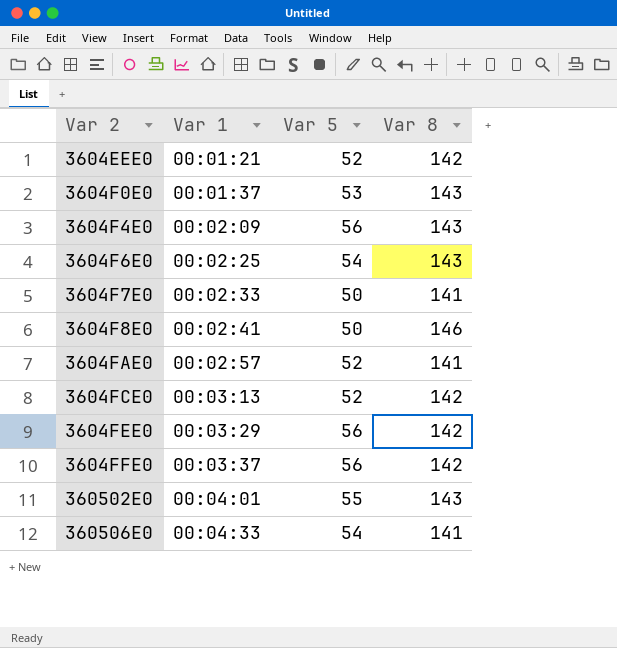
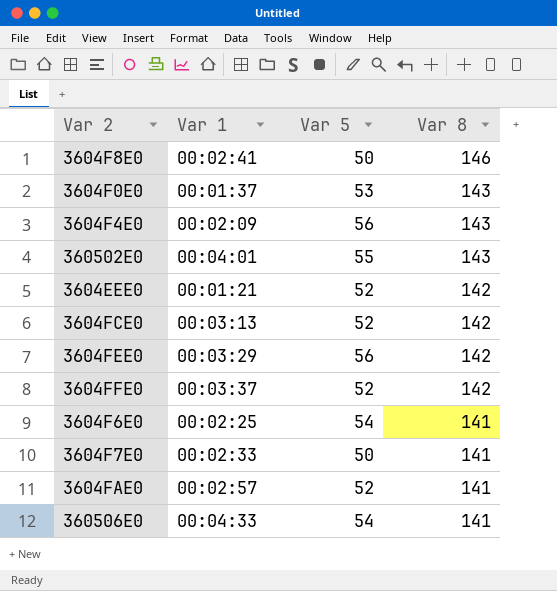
row order: Var 2 ascending -> Var 8 descending
3604FFE0 | Var 5: 56 -> 52
3604F6E0 | Var 8: 143 -> 141

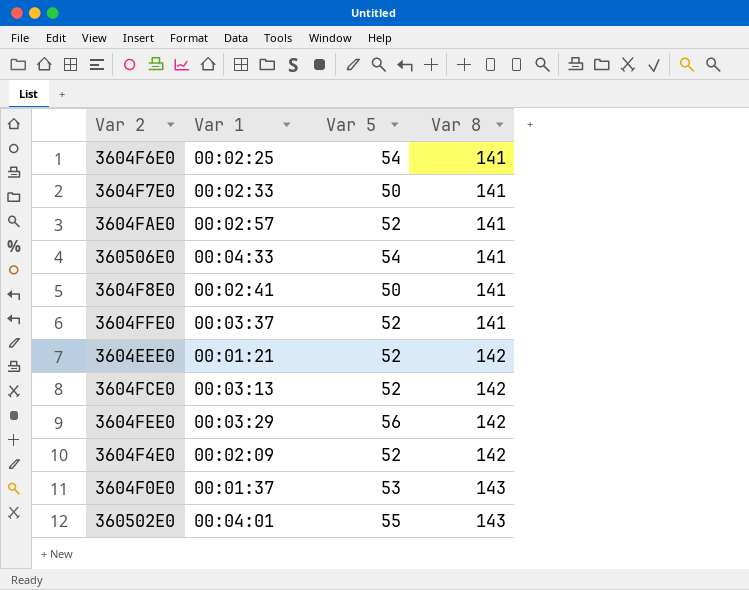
row order: Var 8 descending -> Var 8 ascending
3604F8E0 | Var 8: 146 -> 141
3604FFE0 | Var 8: 142 -> 141
3604F4E0 | Var 5: 56 -> 52
3604F4E0 | Var 8: 143 -> 142

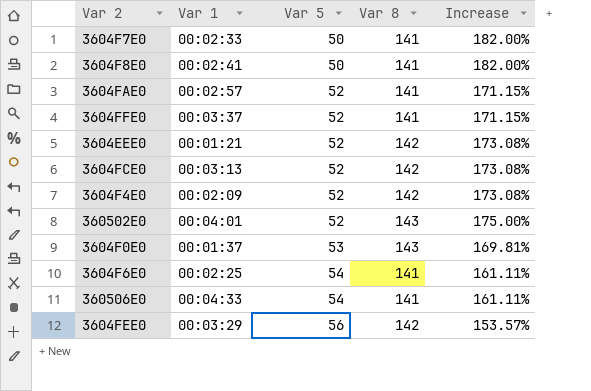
row order: Var 8 ascending -> Var 5 ascending
column Increase | formula: none -> ([Var 8] - [Var 5]) / [Var 5]
360502E0 | Var 5: 55 -> 52

